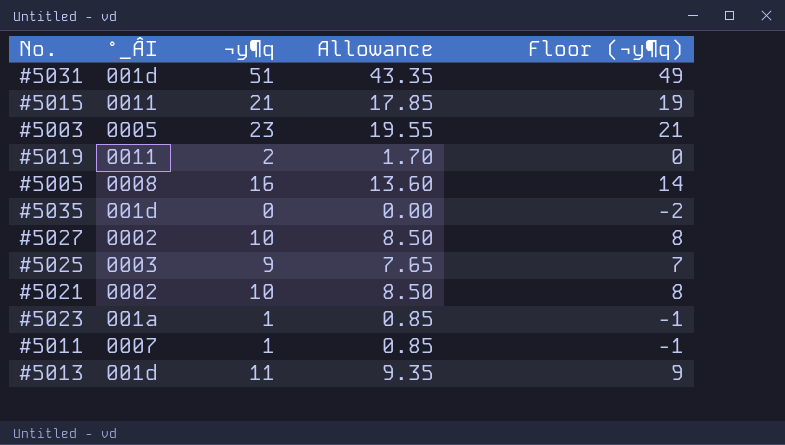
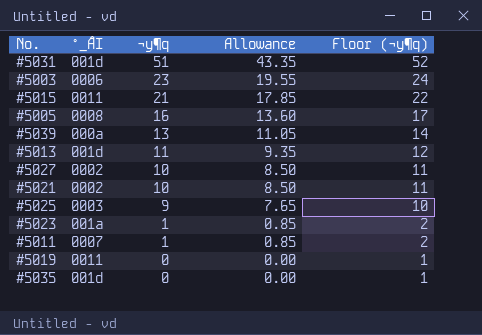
row order: none -> ¬y¶q descending
column Floor (¬y¶q) | formula: [¬y¶q] - 2 -> [¬y¶q] + 1
#5003 | °_ÂI: 0005 -> 0006
row #5039: none -> 000a | 13 | 11.05 | 14
#5019 | ¬y¶q: 2 -> 0
#5019 | Allowance: 1.70 -> 0.00

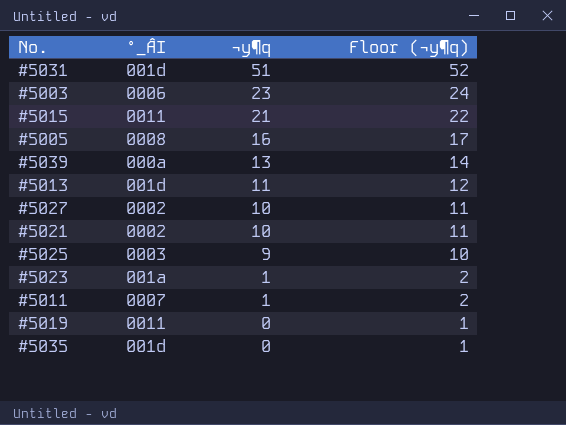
column Allowance | formula: [¬y¶q] * 0.85 -> none

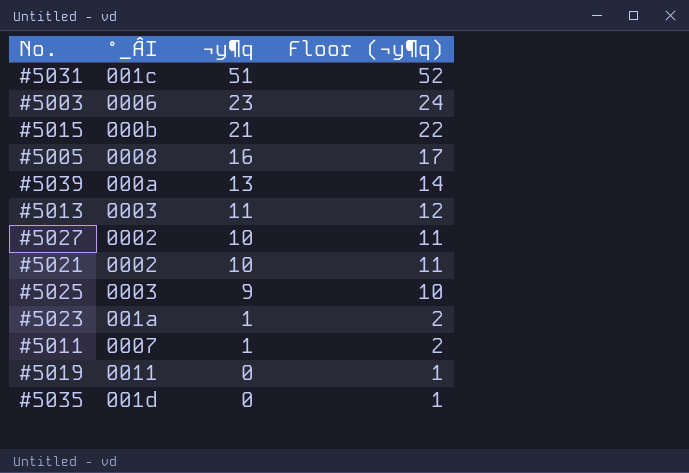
#5031 | °_ÂI: 001d -> 001c
#5015 | °_ÂI: 0011 -> 000b
#5013 | °_ÂI: 001d -> 0003

